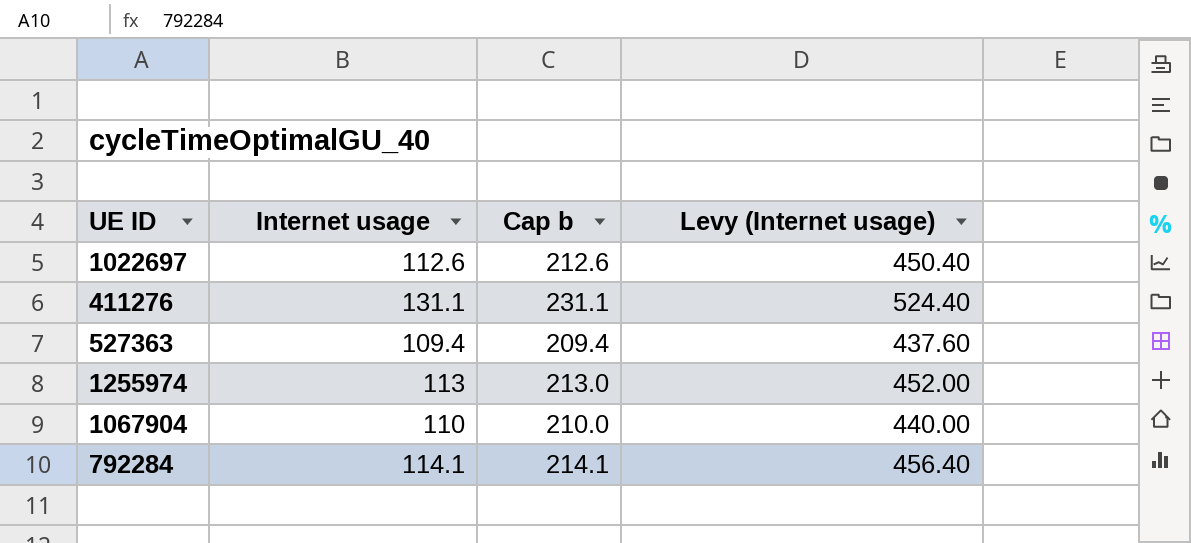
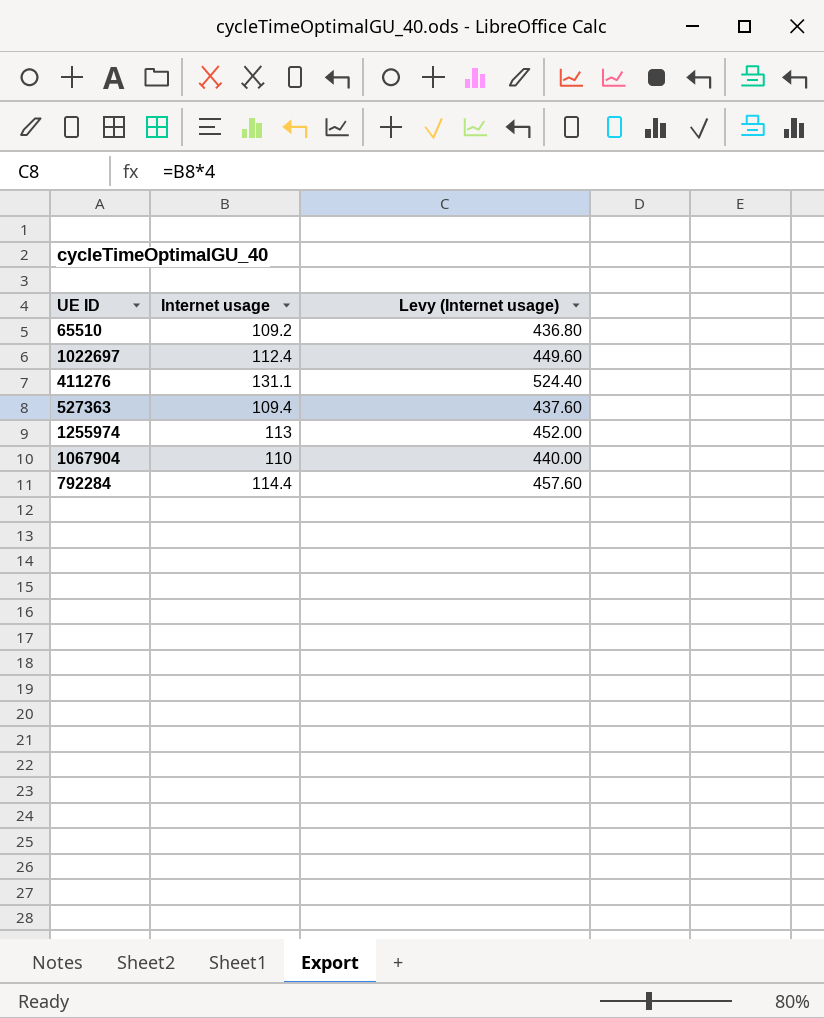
column Cap b | formula: [Internet usage] + 100 -> none
row 65510: none -> 109.2 | 436.80
1022697 | Internet usage: 112.6 -> 112.4
1022697 | Levy (Internet usage): 450.40 -> 449.60
792284 | Internet usage: 114.1 -> 114.4
792284 | Levy (Internet usage): 456.40 -> 457.60

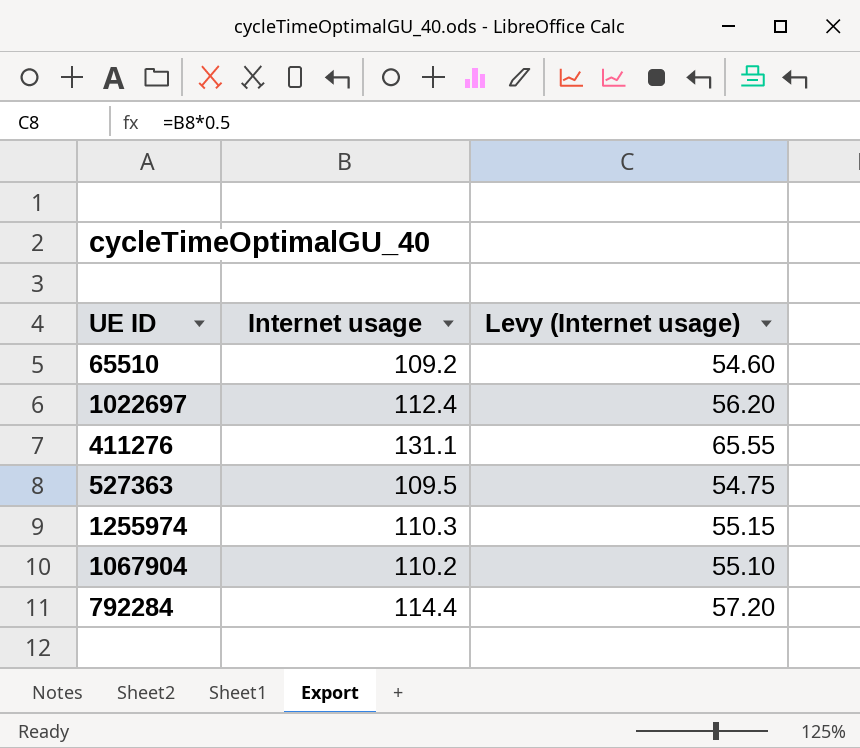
column Levy (Internet usage) | formula: [Internet usage] * 4 -> [Internet usage] * 0.5
527363 | Internet usage: 109.4 -> 109.5
1255974 | Internet usage: 113 -> 110.3
1067904 | Internet usage: 110 -> 110.2

